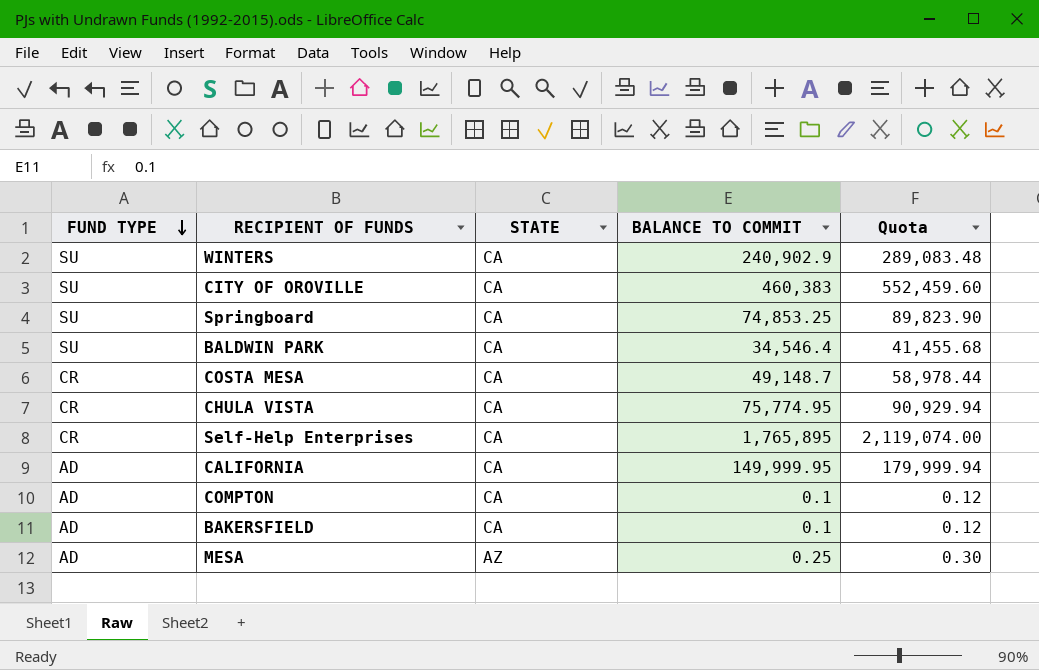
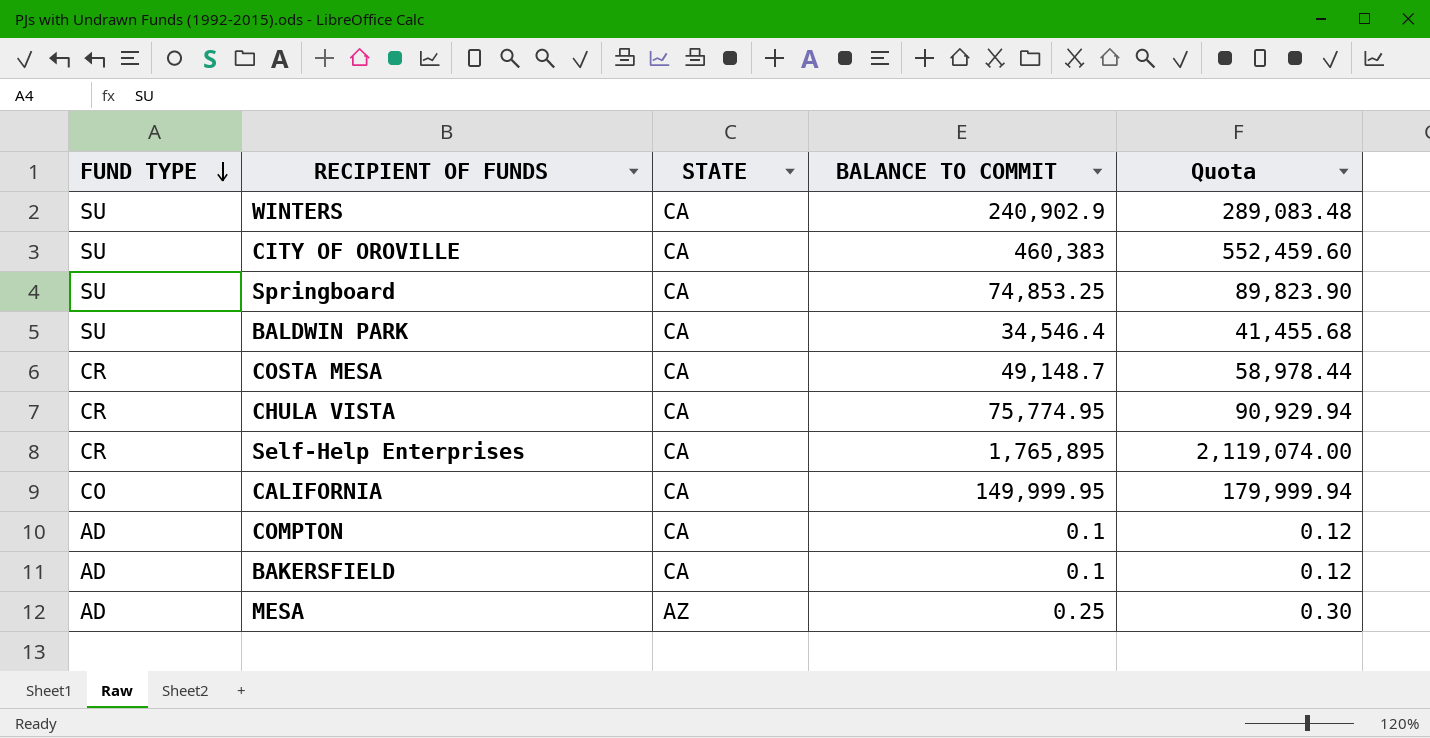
CALIFORNIA | FUND TYPE: AD -> CO

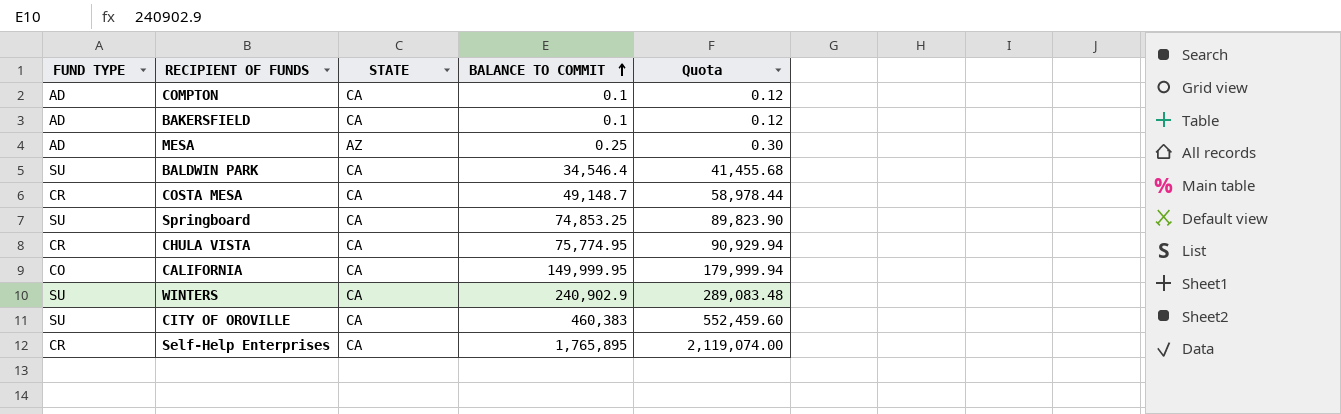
row order: FUND TYPE descending -> BALANCE TO COMMIT ascending

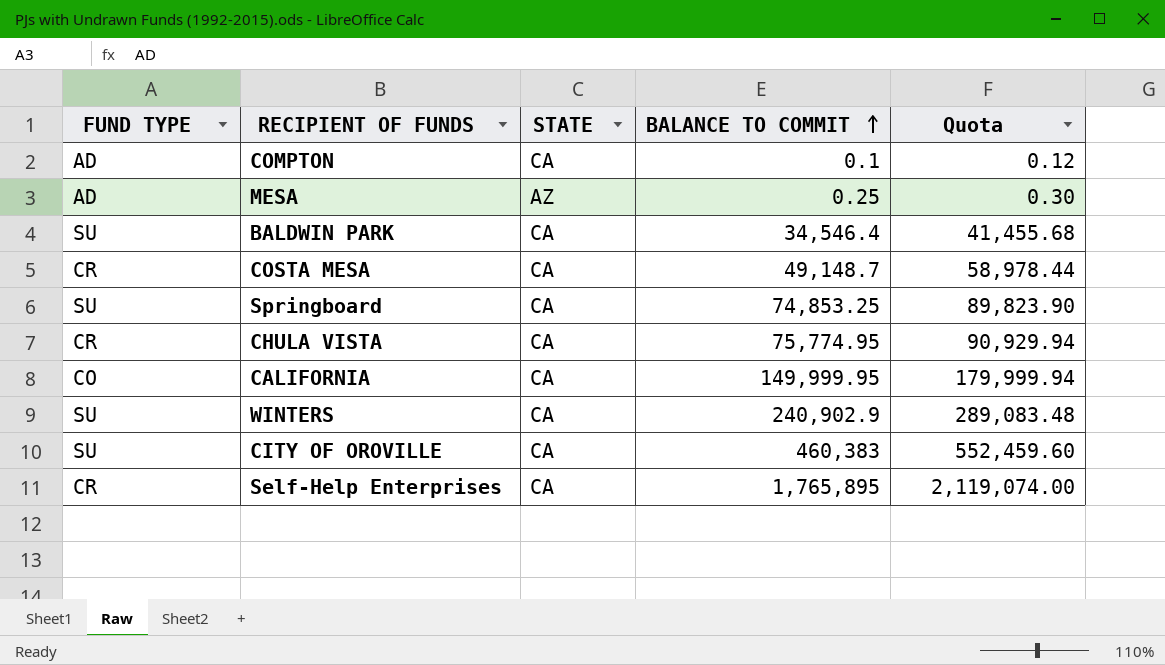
row BAKERSFIELD: AD | CA | 0.1 | 0.12 -> none

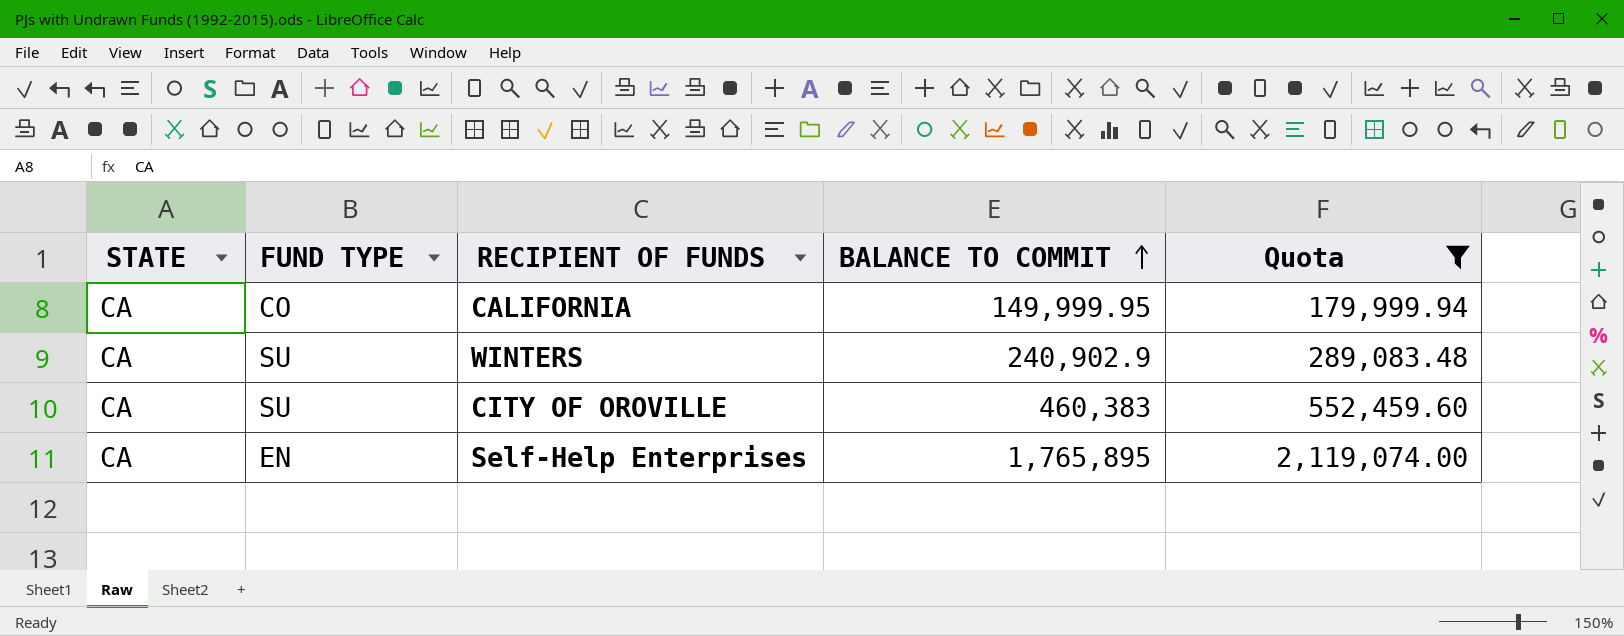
filter: none -> Quota >= 179,999.94
column STATE | position: 3 -> 1
Self-Help Enterprises | FUND TYPE: CR -> EN

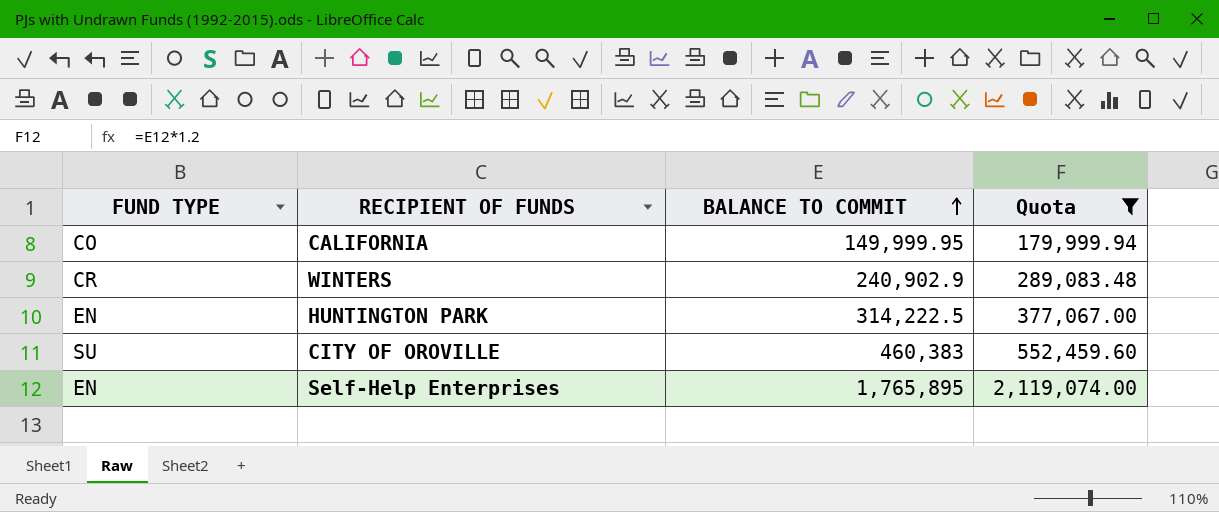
column STATE | position: 1 -> none
WINTERS | FUND TYPE: SU -> CR
row HUNTINGTON PARK: none -> EN | 314,222.5 | 377,067.00

